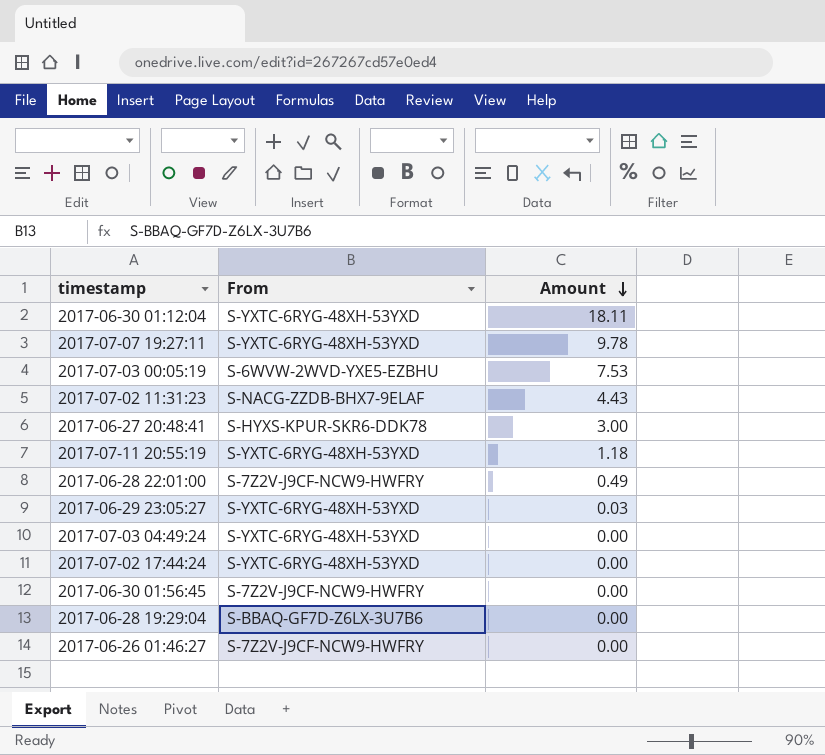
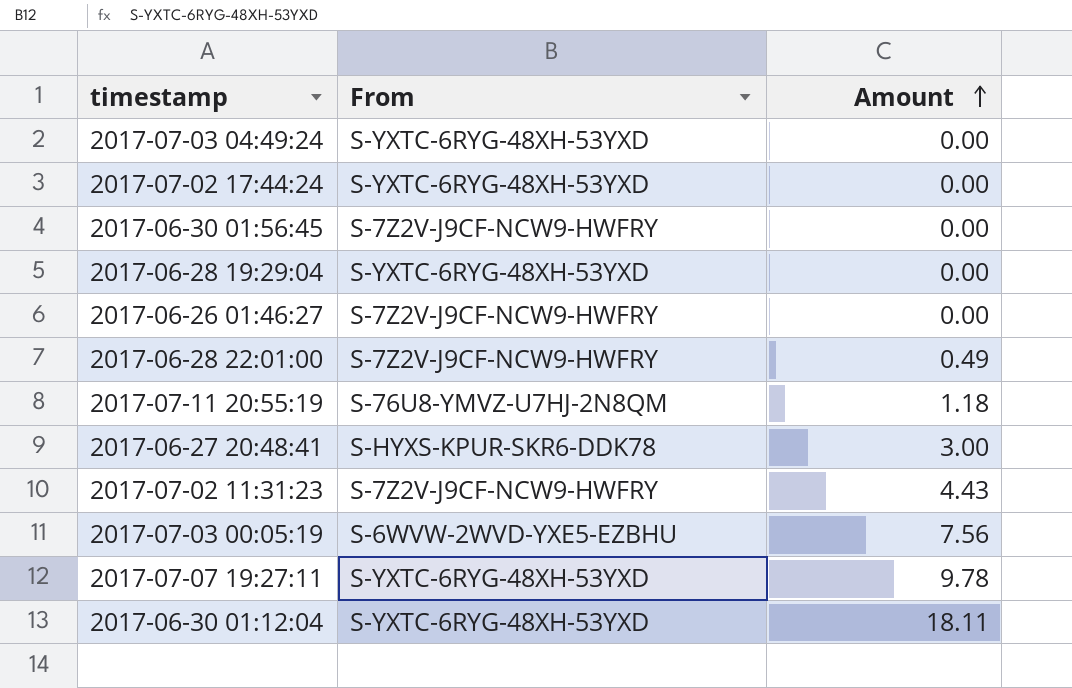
row order: Amount descending -> Amount ascending
row 2017-06-29 23:05:27: S-YXTC-6RYG-48XH-53YXD | 0.03 -> none
2017-06-28 19:29:04 | From: S-BBAQ-GF7D-Z6LX-3U7B6 -> S-YXTC-6RYG-48XH-53YXD
2017-07-11 20:55:19 | From: S-YXTC-6RYG-48XH-53YXD -> S-76U8-YMVZ-U7HJ-2N8QM
2017-07-02 11:31:23 | From: S-NACG-ZZDB-BHX7-9ELAF -> S-7Z2V-J9CF-NCW9-HWFRY
2017-07-03 00:05:19 | Amount: 7.53 -> 7.56

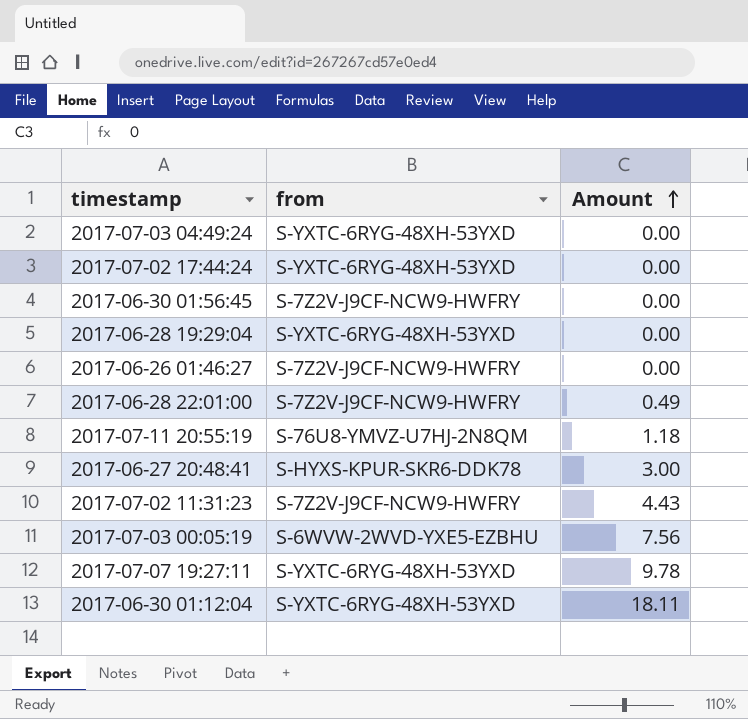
column name: From -> from

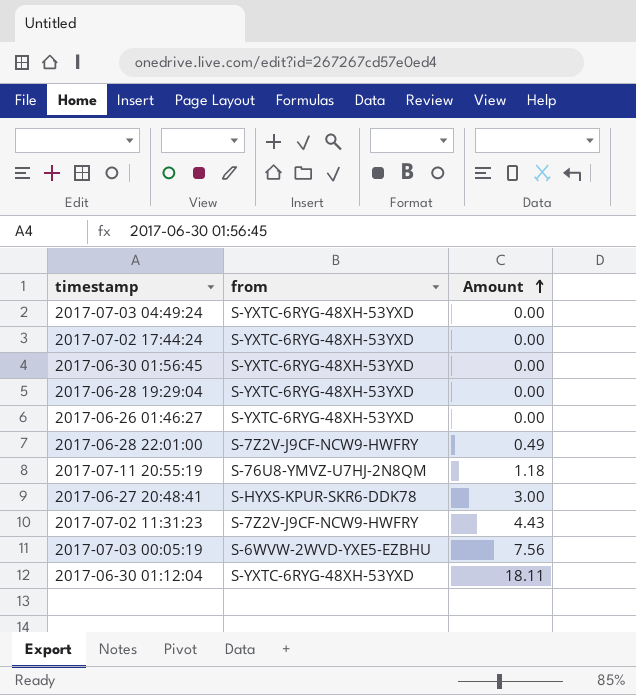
row 2017-07-07 19:27:11: S-YXTC-6RYG-48XH-53YXD | 9.78 -> none
2017-06-30 01:56:45 | from: S-7Z2V-J9CF-NCW9-HWFRY -> S-YXTC-6RYG-48XH-53YXD
2017-06-26 01:46:27 | from: S-7Z2V-J9CF-NCW9-HWFRY -> S-YXTC-6RYG-48XH-53YXD

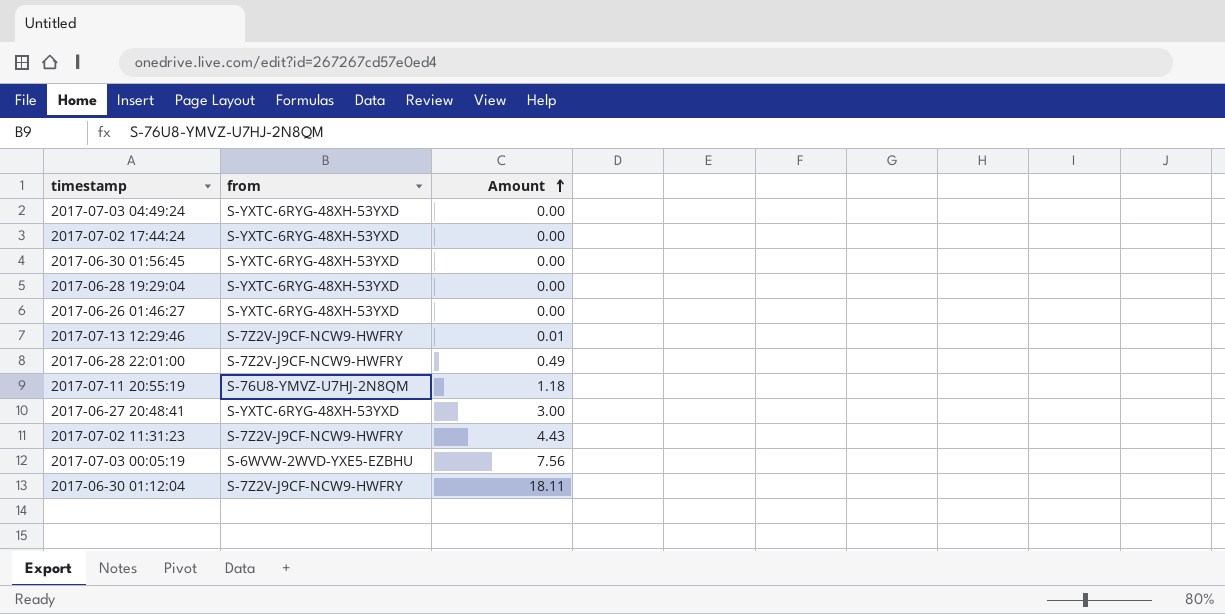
row 2017-07-13 12:29:46: none -> S-7Z2V-J9CF-NCW9-HWFRY | 0.01
2017-06-27 20:48:41 | from: S-HYXS-KPUR-SKR6-DDK78 -> S-YXTC-6RYG-48XH-53YXD
2017-06-30 01:12:04 | from: S-YXTC-6RYG-48XH-53YXD -> S-7Z2V-J9CF-NCW9-HWFRY

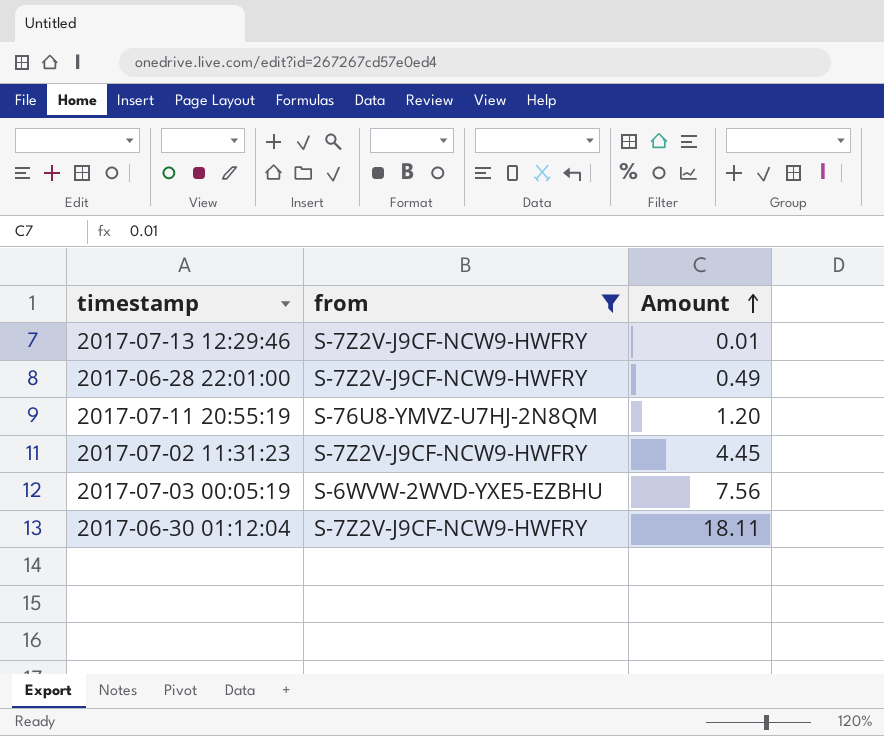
filter: none -> from != S-YXTC-6RYG-48XH-53YXD
2017-07-11 20:55:19 | Amount: 1.18 -> 1.20
2017-07-02 11:31:23 | Amount: 4.43 -> 4.45

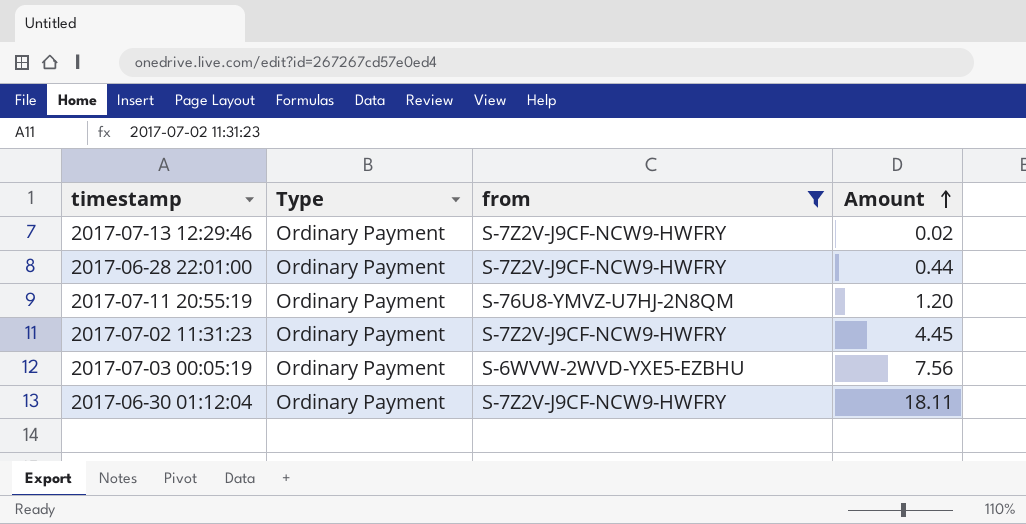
column Type | position: none -> 2
2017-07-13 12:29:46 | Amount: 0.01 -> 0.02
2017-06-28 22:01:00 | Amount: 0.49 -> 0.44

